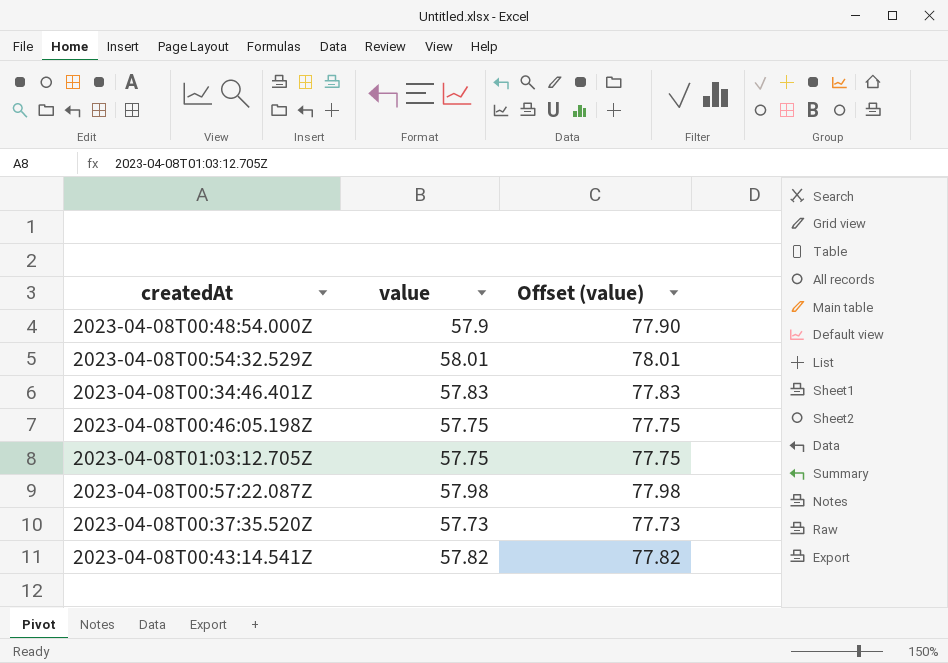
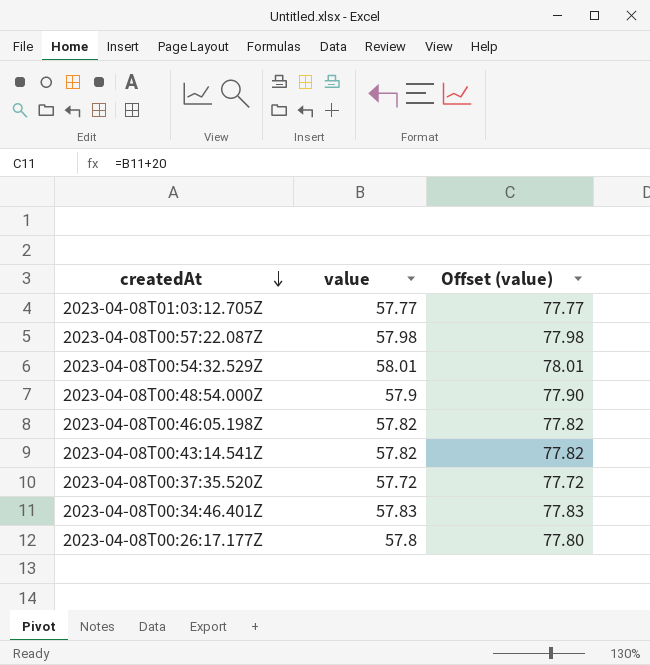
row order: none -> createdAt descending
2023-04-08T01:03:12.705Z | value: 57.75 -> 57.77
2023-04-08T01:03:12.705Z | Offset (value): 77.75 -> 77.77
2023-04-08T00:46:05.198Z | value: 57.75 -> 57.82
2023-04-08T00:46:05.198Z | Offset (value): 77.75 -> 77.82
2023-04-08T00:37:35.520Z | value: 57.73 -> 57.72
2023-04-08T00:37:35.520Z | Offset (value): 77.73 -> 77.72
row 2023-04-08T00:26:17.177Z: none -> 57.8 | 77.80

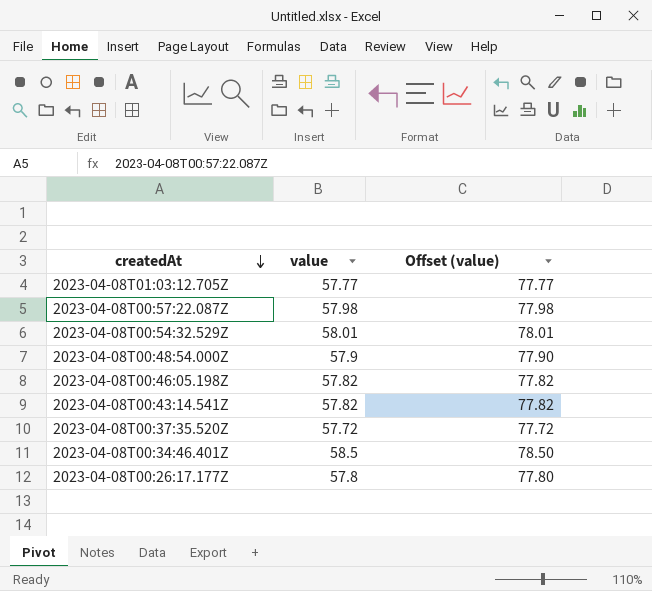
2023-04-08T00:34:46.401Z | value: 57.83 -> 58.5
2023-04-08T00:34:46.401Z | Offset (value): 77.83 -> 78.50

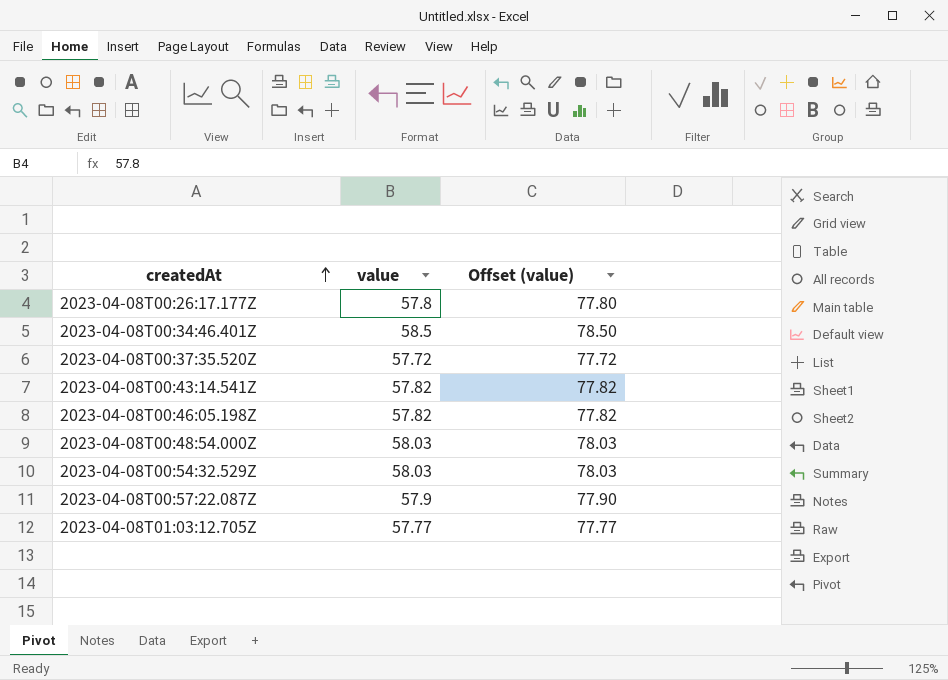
row order: createdAt descending -> createdAt ascending
2023-04-08T00:48:54.000Z | value: 57.9 -> 58.03
2023-04-08T00:48:54.000Z | Offset (value): 77.90 -> 78.03
2023-04-08T00:54:32.529Z | value: 58.01 -> 58.03
2023-04-08T00:54:32.529Z | Offset (value): 78.01 -> 78.03
2023-04-08T00:57:22.087Z | value: 57.98 -> 57.9
2023-04-08T00:57:22.087Z | Offset (value): 77.98 -> 77.90

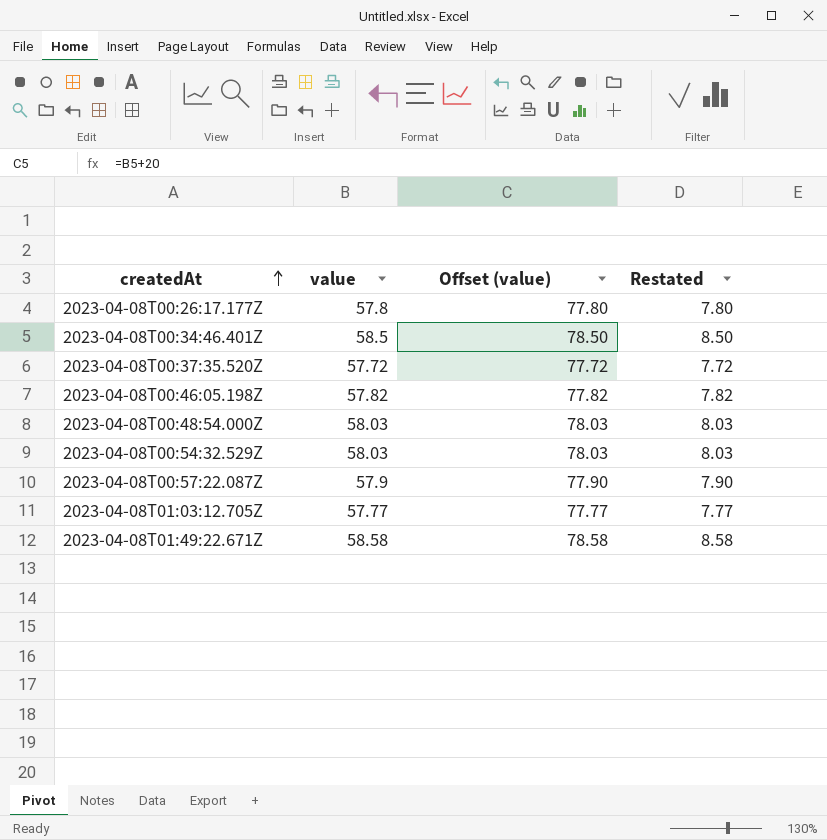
column Restated | formula: none -> [value] - 50
row 2023-04-08T00:43:14.541Z: 57.82 | 77.82 -> none
row 2023-04-08T01:49:22.671Z: none -> 58.58 | 78.58 | 8.58

